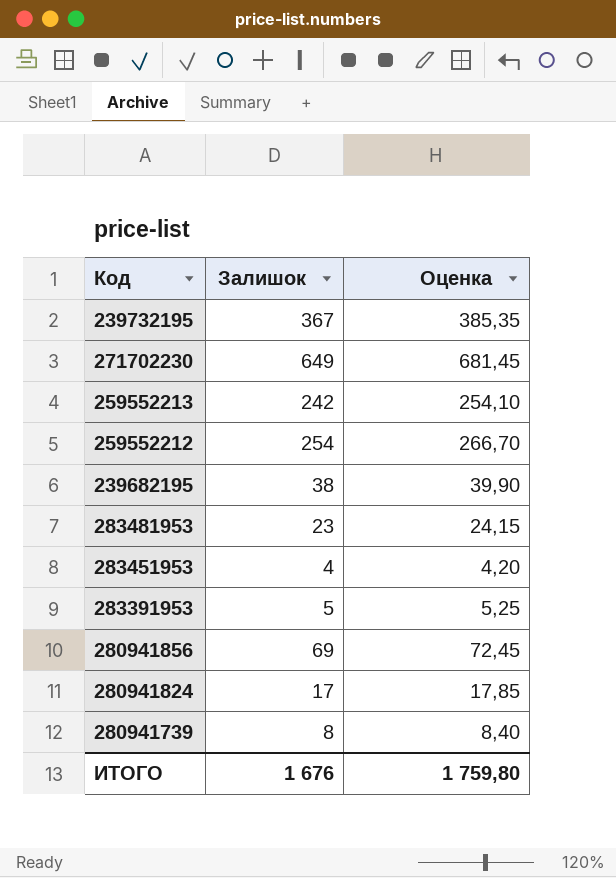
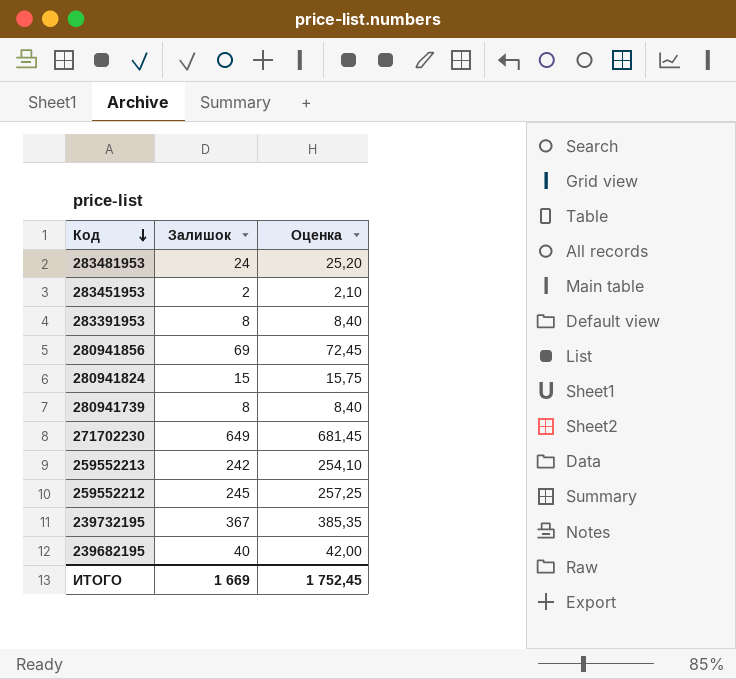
row order: none -> Код descending
283481953 | Залишок: 23 -> 24
283481953 | Оценка: 24,15 -> 25,20
283451953 | Залишок: 4 -> 2
283451953 | Оценка: 4,20 -> 2,10
283391953 | Залишок: 5 -> 8
283391953 | Оценка: 5,25 -> 8,40
280941824 | Залишок: 17 -> 15
280941824 | Оценка: 17,85 -> 15,75
259552212 | Залишок: 254 -> 245
259552212 | Оценка: 266,70 -> 257,25
239682195 | Залишок: 38 -> 40
239682195 | Оценка: 39,90 -> 42,00
ИТОГО | Залишок: 1 676 -> 1 669
ИТОГО | Оценка: 1 759,80 -> 1 752,45

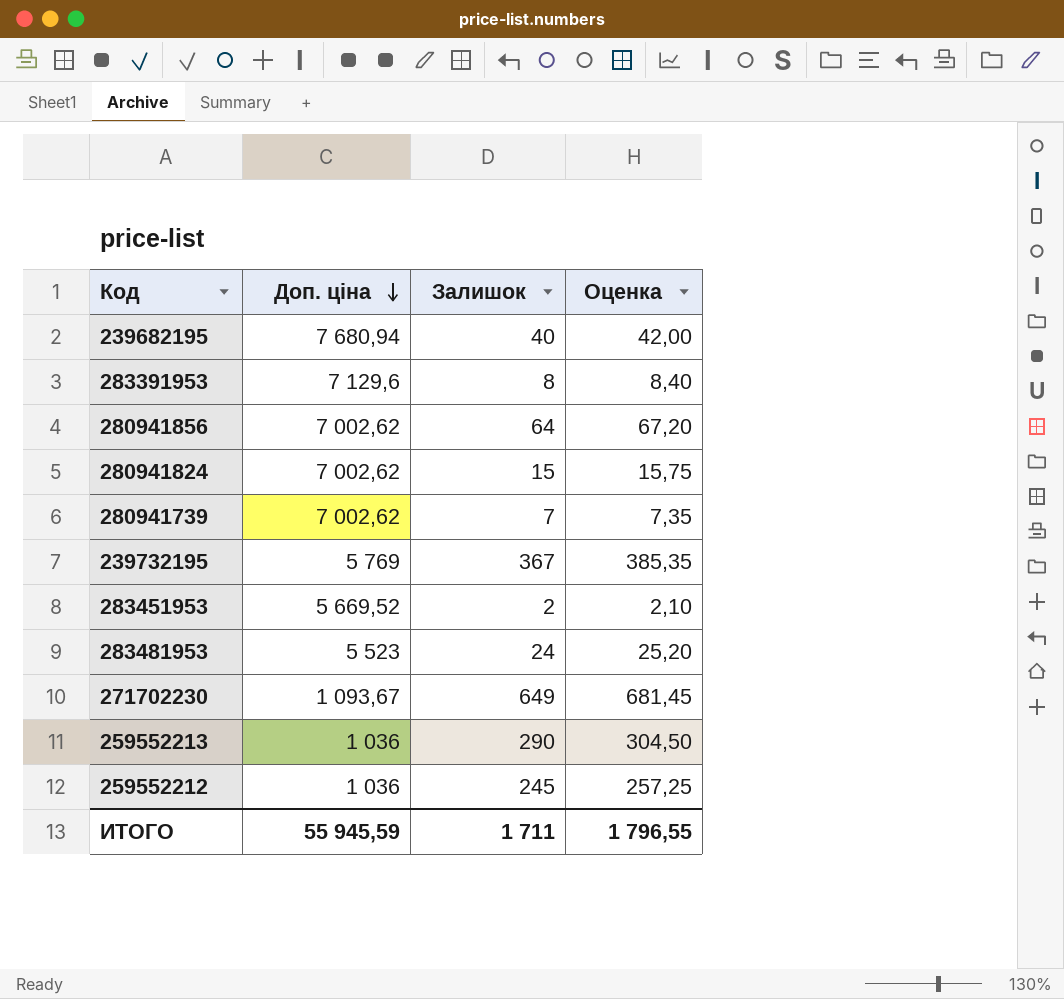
row order: Код descending -> Доп. ціна descending
column Доп. ціна | position: none -> 2
280941856 | Залишок: 69 -> 64
280941856 | Оценка: 72,45 -> 67,20
280941739 | Залишок: 8 -> 7
280941739 | Оценка: 8,40 -> 7,35
259552213 | Залишок: 242 -> 290
259552213 | Оценка: 254,10 -> 304,50
ИТОГО | Залишок: 1 669 -> 1 711
ИТОГО | Оценка: 1 752,45 -> 1 796,55

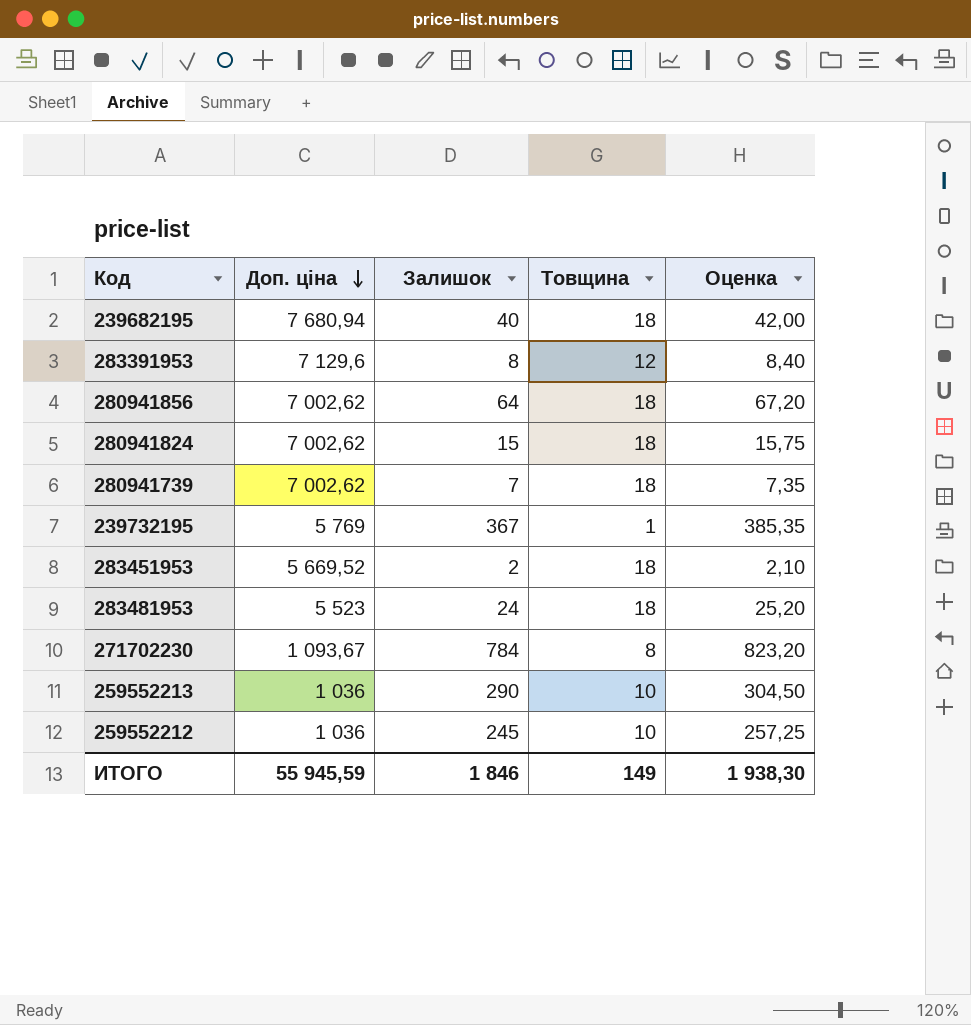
column Товщина | position: none -> 4
271702230 | Залишок: 649 -> 784
271702230 | Оценка: 681,45 -> 823,20
ИТОГО | Залишок: 1 711 -> 1 846
ИТОГО | Оценка: 1 796,55 -> 1 938,30

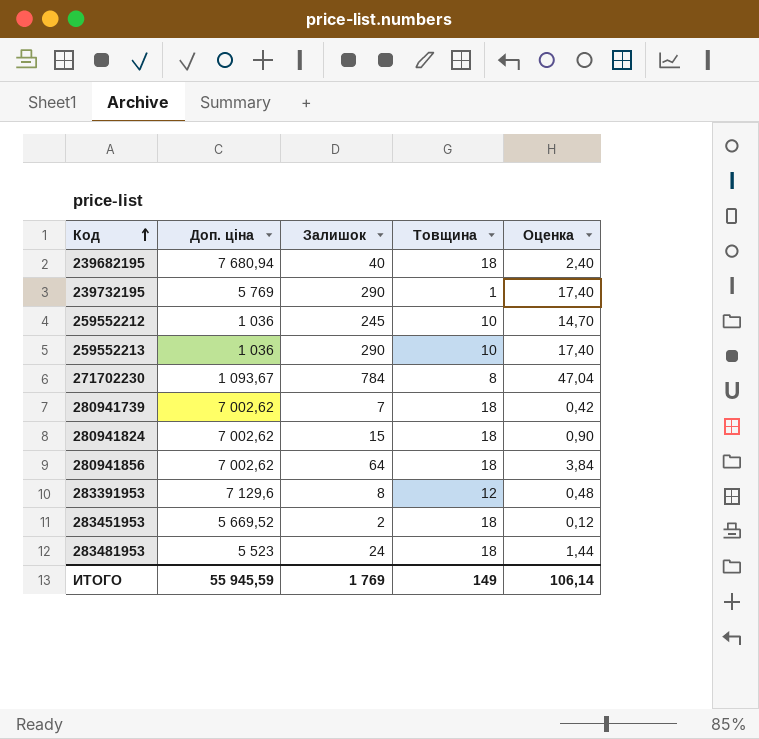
row order: Доп. ціна descending -> Код ascending
column Оценка | formula: [Залишок] * 1,05 -> [Залишок] * 0,06
239732195 | Залишок: 367 -> 290
ИТОГО | Залишок: 1 846 -> 1 769
ИТОГО | Оценка: 1 938,30 -> 106,14

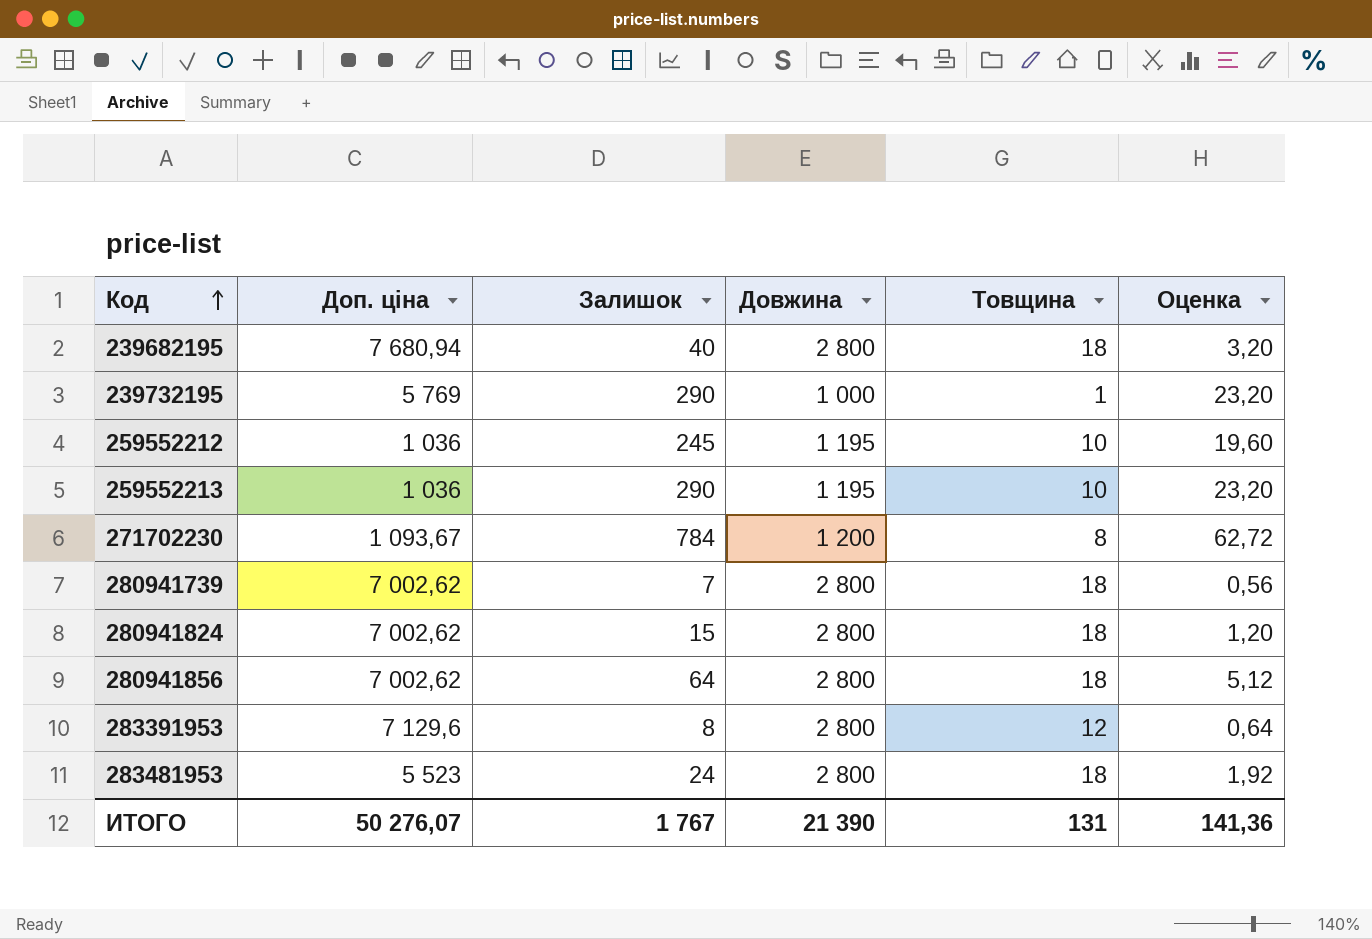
column Довжина | position: none -> 4
column Оценка | formula: [Залишок] * 0,06 -> [Залишок] * 0,08
row 283451953: 5 669,52 | 2 | 18 | 0,12 -> none
ИТОГО | Доп. ціна: 55 945,59 -> 50 276,07
ИТОГО | Залишок: 1 769 -> 1 767
ИТОГО | Товщина: 149 -> 131
ИТОГО | Оценка: 106,14 -> 141,36

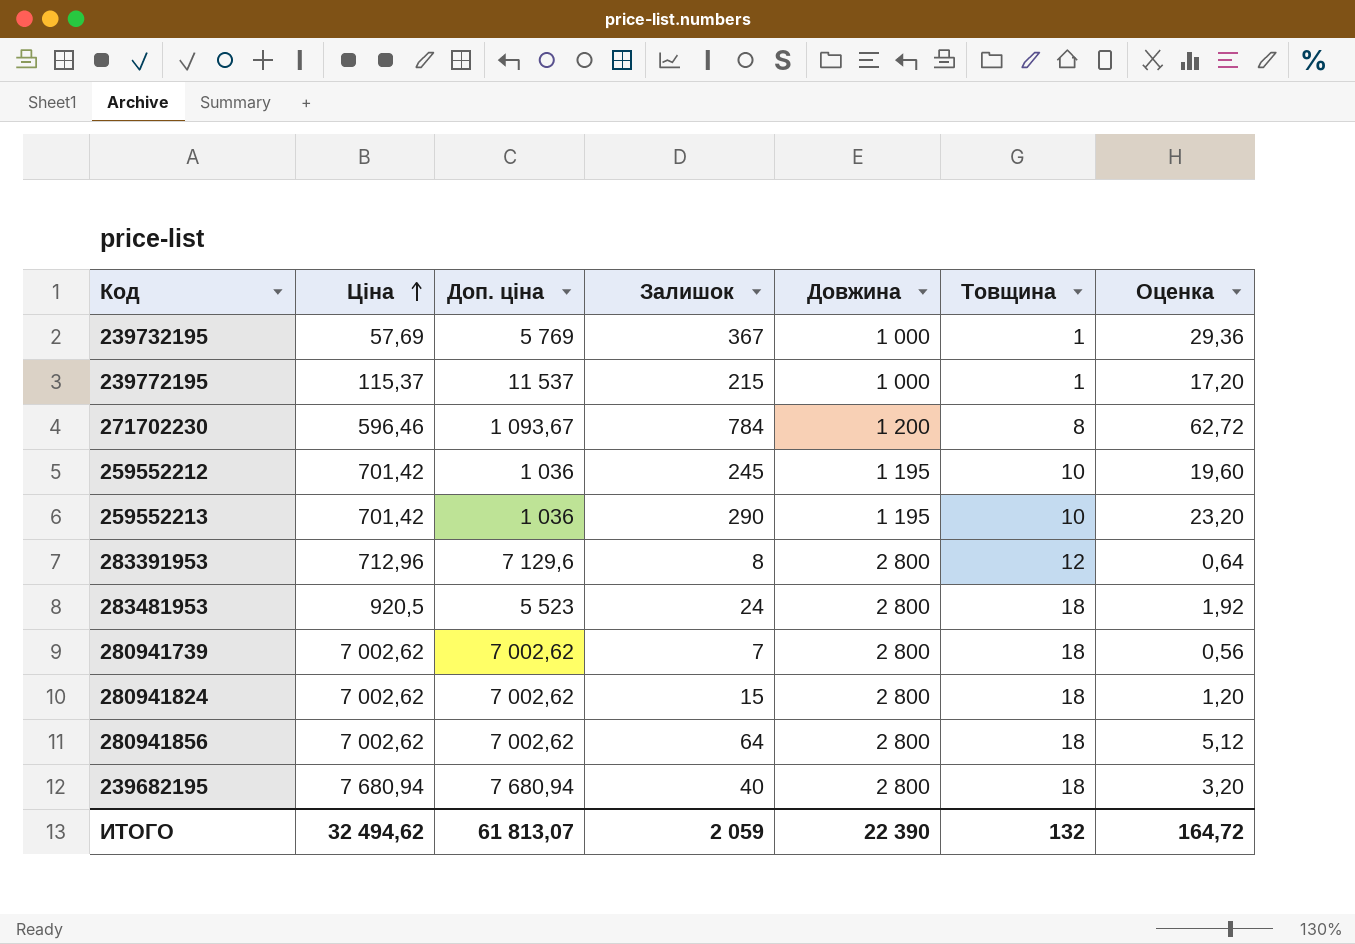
row order: Код ascending -> Ціна ascending
column Ціна | position: none -> 2
239732195 | Залишок: 290 -> 367
239732195 | Оценка: 23,20 -> 29,36
row 239772195: none -> 115,37 | 11 537 | 215 | 1 000 | 1 | 17,20
ИТОГО | Доп. ціна: 50 276,07 -> 61 813,07
ИТОГО | Залишок: 1 767 -> 2 059
ИТОГО | Довжина: 21 390 -> 22 390
ИТОГО | Товщина: 131 -> 132
ИТОГО | Оценка: 141,36 -> 164,72

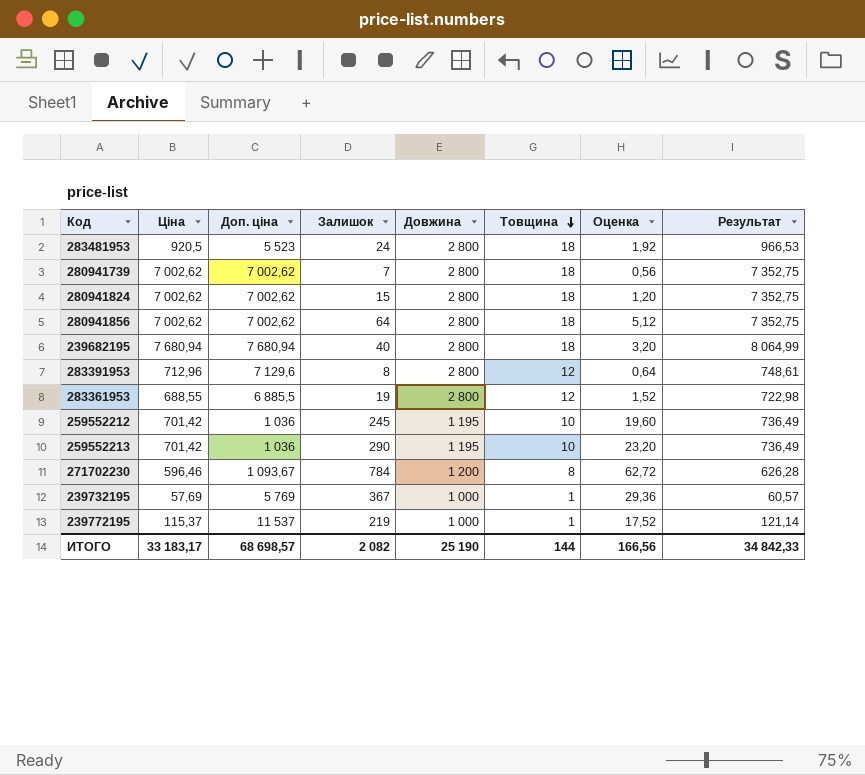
row order: Ціна ascending -> Товщина descending
column Результат | formula: none -> [Ціна] * 1,05
row 283361953: none -> 688,55 | 6 885,5 | 19 | 2 800 | 12 | 1,52 | 722,98
239772195 | Залишок: 215 -> 219
239772195 | Оценка: 17,20 -> 17,52
ИТОГО | Ціна: 32 494,62 -> 33 183,17
ИТОГО | Доп. ціна: 61 813,07 -> 68 698,57
ИТОГО | Залишок: 2 059 -> 2 082
ИТОГО | Довжина: 22 390 -> 25 190
ИТОГО | Товщина: 132 -> 144
ИТОГО | Оценка: 164,72 -> 166,56

